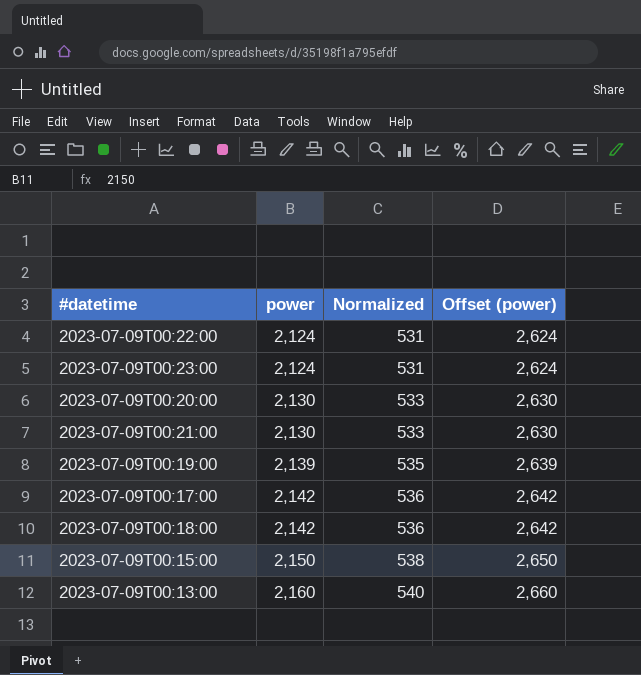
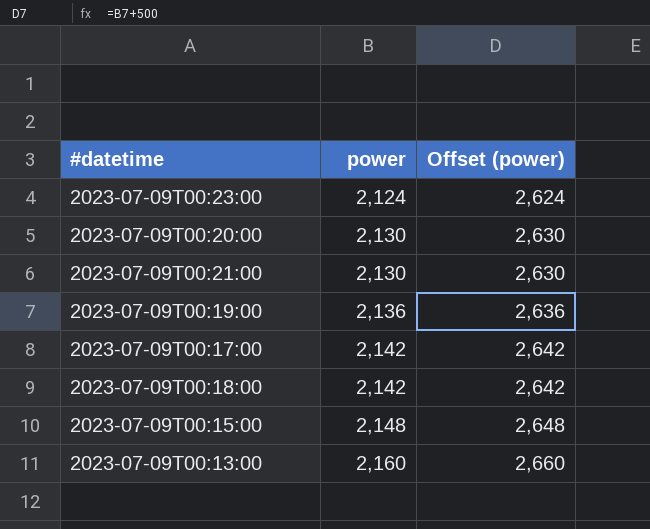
column Normalized | formula: [power] * 0.25 -> none
row 2023-07-09T00:22:00: 2,124 | 531 | 2,624 -> none
2023-07-09T00:19:00 | power: 2,139 -> 2,136
2023-07-09T00:19:00 | Offset (power): 2,639 -> 2,636
2023-07-09T00:15:00 | power: 2,150 -> 2,148
2023-07-09T00:15:00 | Offset (power): 2,650 -> 2,648

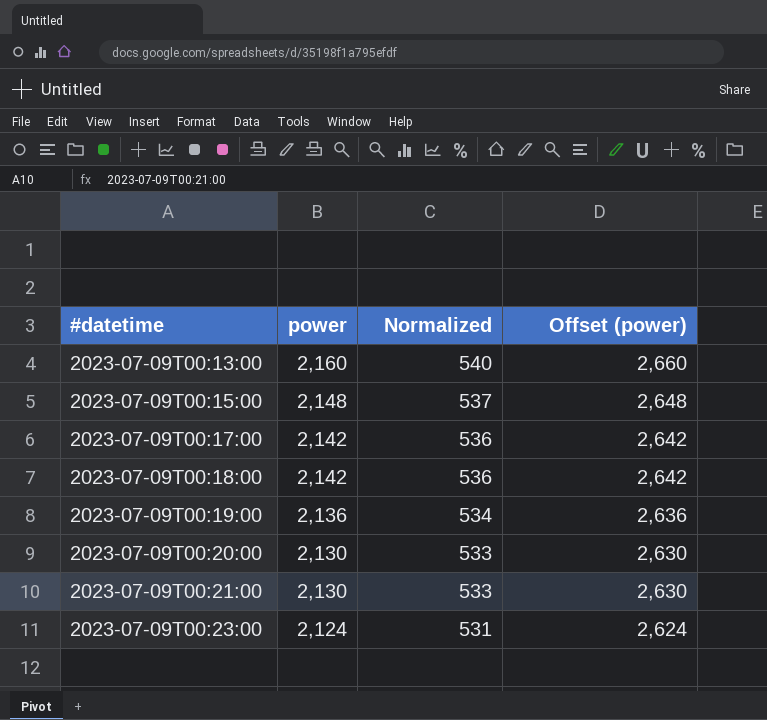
row order: power ascending -> #datetime ascending
column Normalized | formula: none -> [power] * 0.25

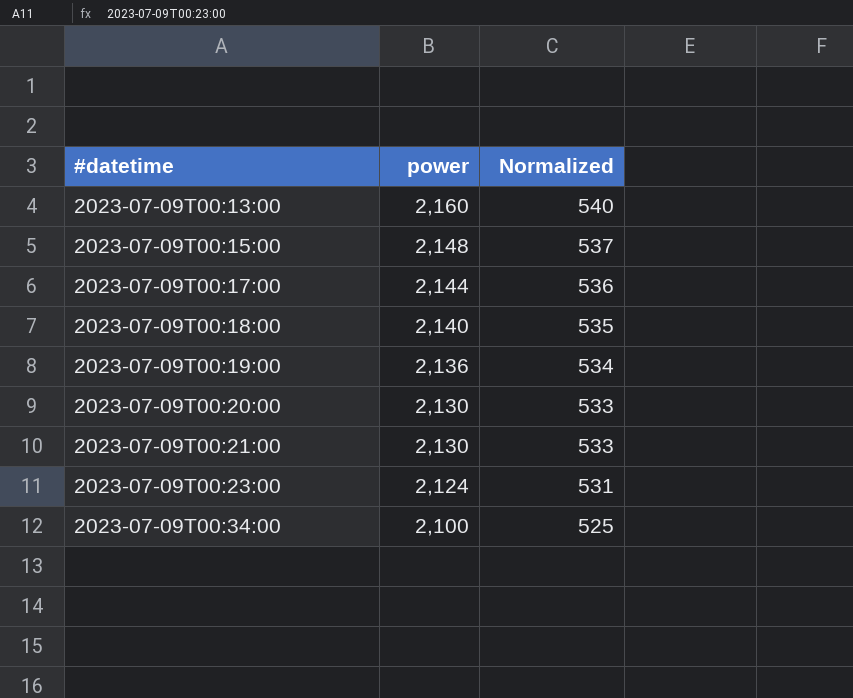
column Offset (power) | formula: [power] + 500 -> none
2023-07-09T00:17:00 | power: 2,142 -> 2,144
2023-07-09T00:18:00 | power: 2,142 -> 2,140
2023-07-09T00:18:00 | Normalized: 536 -> 535
row 2023-07-09T00:34:00: none -> 2,100 | 525

